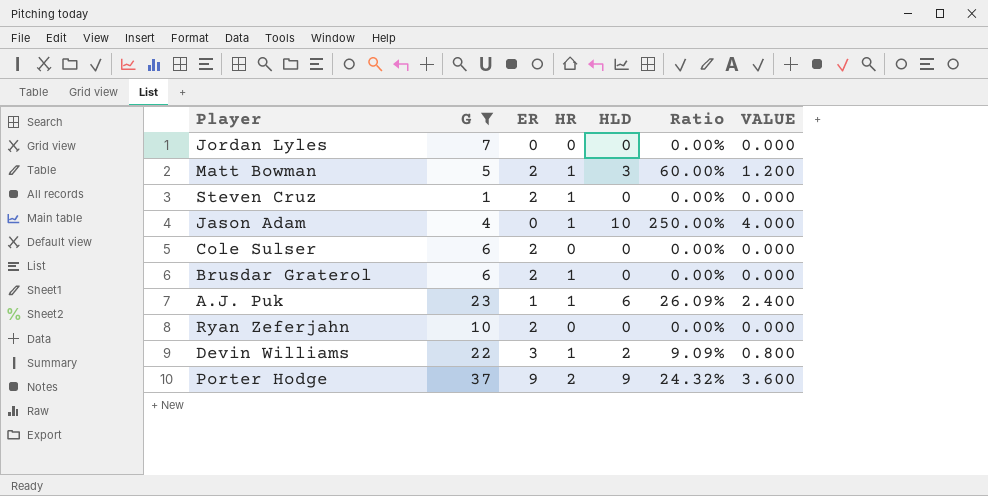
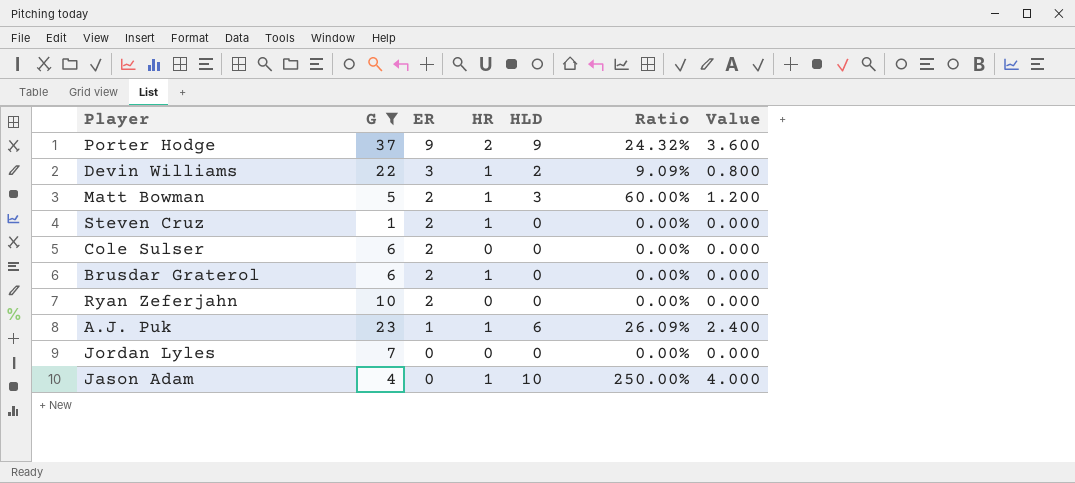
row order: none -> ER descending
column name: VALUE -> Value

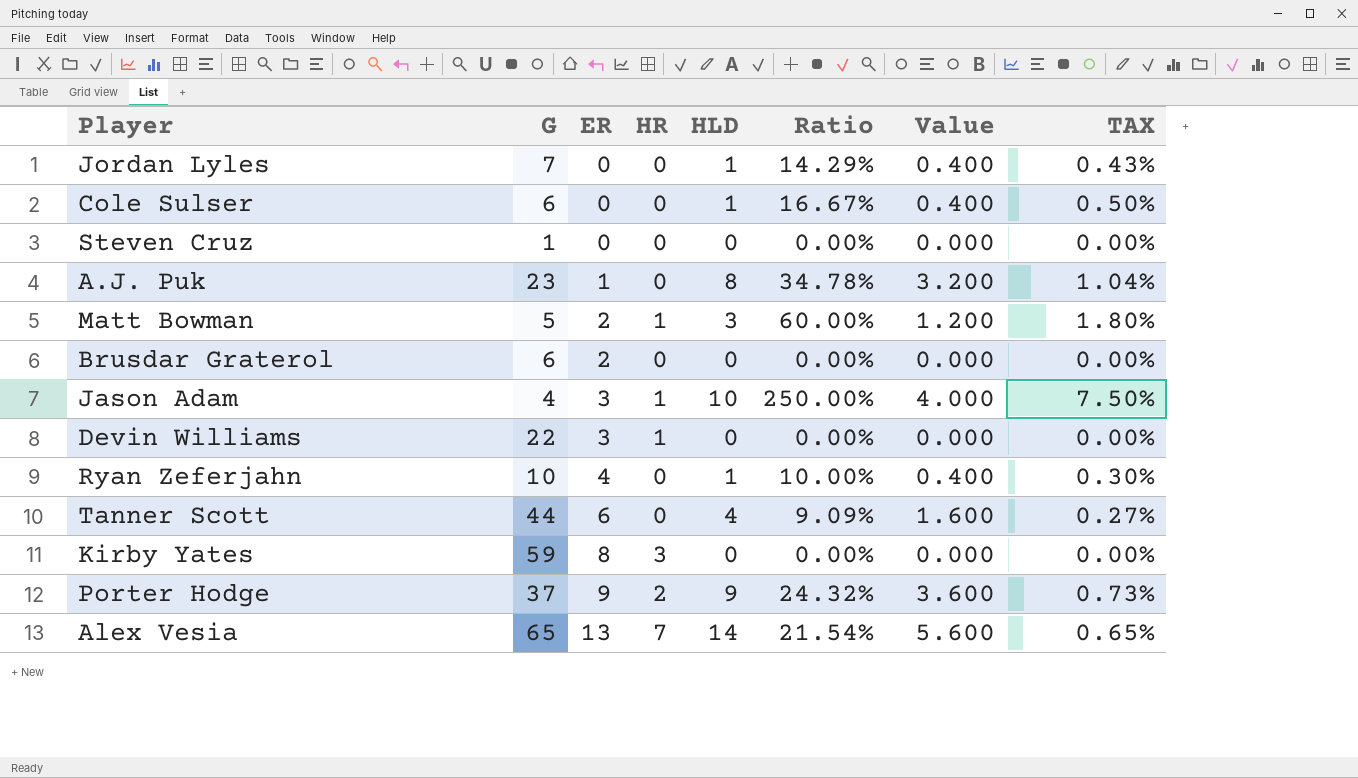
filter: G <= 37 -> none
row order: ER descending -> ER ascending
column TAX | formula: none -> [Ratio] * 0.03
Jordan Lyles | HLD: 0 -> 1
Jordan Lyles | Ratio: 0.00% -> 14.29%
Jordan Lyles | Value: 0.000 -> 0.400
Cole Sulser | ER: 2 -> 0
Cole Sulser | HLD: 0 -> 1
Cole Sulser | Ratio: 0.00% -> 16.67%
Cole Sulser | Value: 0.000 -> 0.400
Steven Cruz | ER: 2 -> 0
Steven Cruz | HR: 1 -> 0
A.J. Puk | HR: 1 -> 0
A.J. Puk | HLD: 6 -> 8
A.J. Puk | Ratio: 26.09% -> 34.78%
A.J. Puk | Value: 2.400 -> 3.200
Brusdar Graterol | HR: 1 -> 0
Jason Adam | ER: 0 -> 3
Devin Williams | HLD: 2 -> 0
Devin Williams | Ratio: 9.09% -> 0.00%
Devin Williams | Value: 0.800 -> 0.000
Ryan Zeferjahn | ER: 2 -> 4
Ryan Zeferjahn | HLD: 0 -> 1
Ryan Zeferjahn | Ratio: 0.00% -> 10.00%
Ryan Zeferjahn | Value: 0.000 -> 0.400

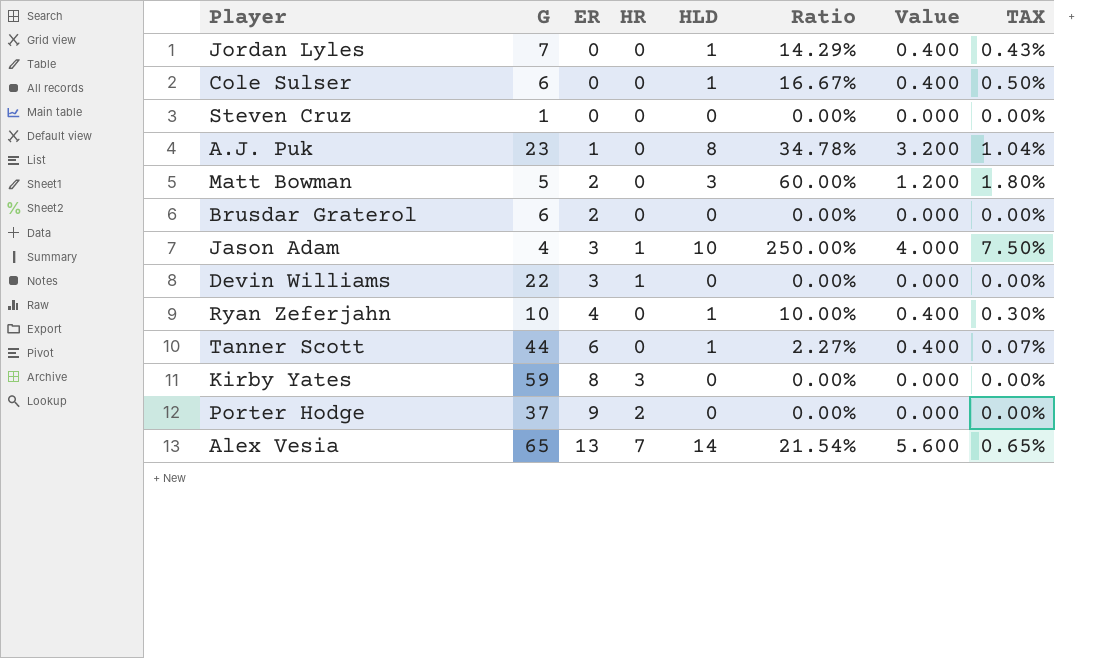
Matt Bowman | HR: 1 -> 0
Tanner Scott | HLD: 4 -> 1
Tanner Scott | Ratio: 9.09% -> 2.27%
Tanner Scott | Value: 1.600 -> 0.400
Tanner Scott | TAX: 0.27% -> 0.07%
Porter Hodge | HLD: 9 -> 0
Porter Hodge | Ratio: 24.32% -> 0.00%
Porter Hodge | Value: 3.600 -> 0.000
Porter Hodge | TAX: 0.73% -> 0.00%

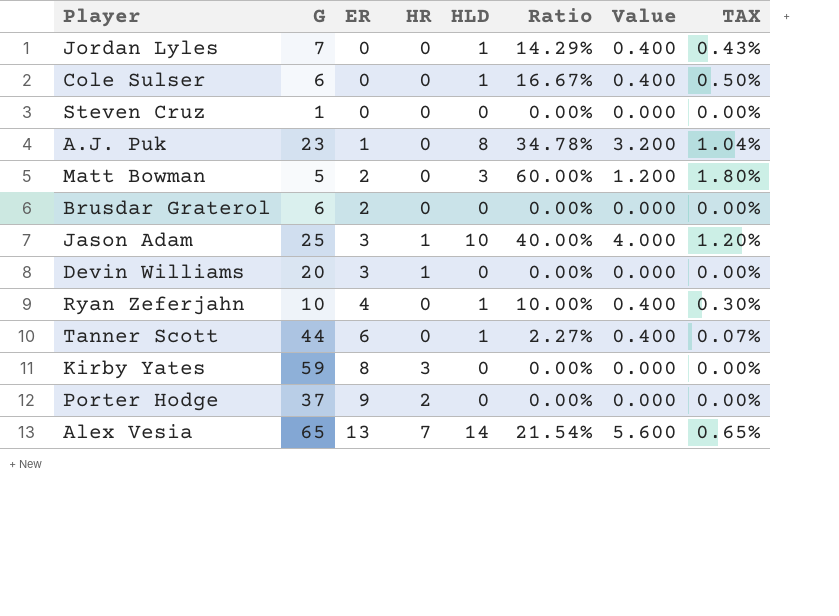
Jason Adam | G: 4 -> 25
Jason Adam | Ratio: 250.00% -> 40.00%
Jason Adam | TAX: 7.50% -> 1.20%
Devin Williams | G: 22 -> 20

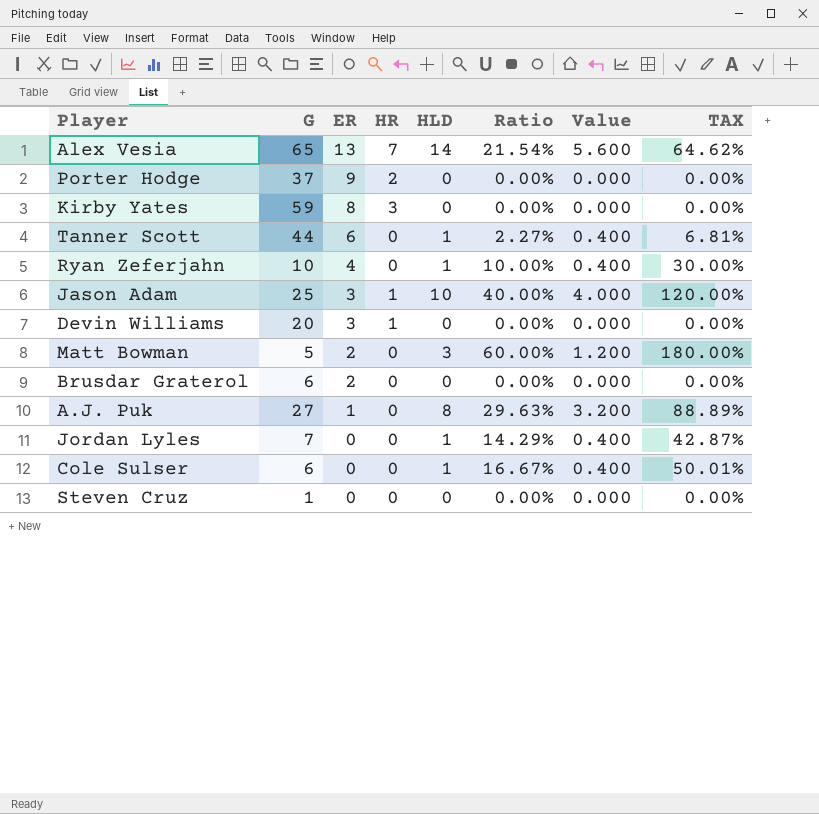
row order: ER ascending -> ER descending
column TAX | formula: [Ratio] * 0.03 -> [Ratio] * 3
A.J. Puk | G: 23 -> 27
A.J. Puk | Ratio: 34.78% -> 29.63%

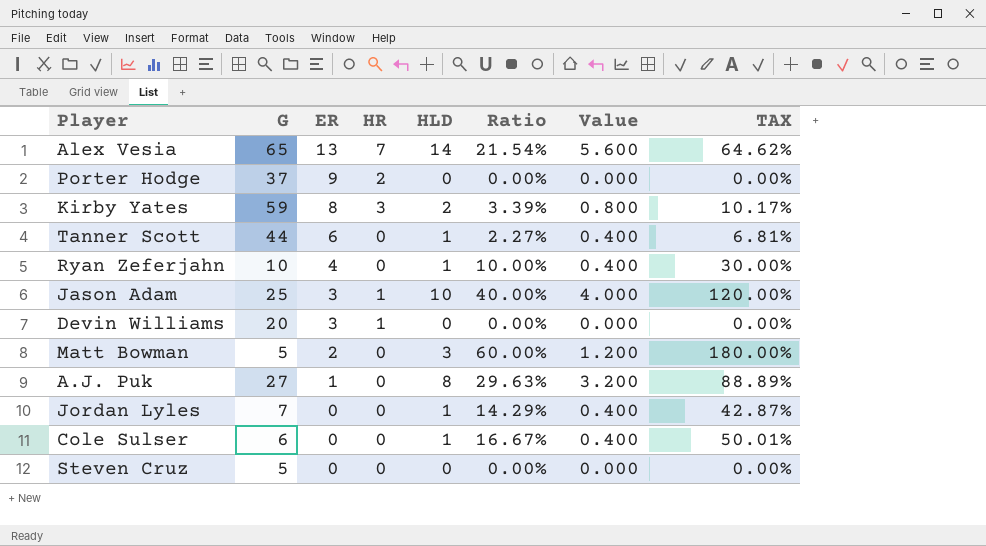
row Brusdar Graterol: 6 | 2 | 0 | 0 | 0.00% | 0.000 | 0.00% -> none
Kirby Yates | HLD: 0 -> 2
Kirby Yates | Ratio: 0.00% -> 3.39%
Kirby Yates | Value: 0.000 -> 0.800
Kirby Yates | TAX: 0.00% -> 10.17%
Steven Cruz | G: 1 -> 5

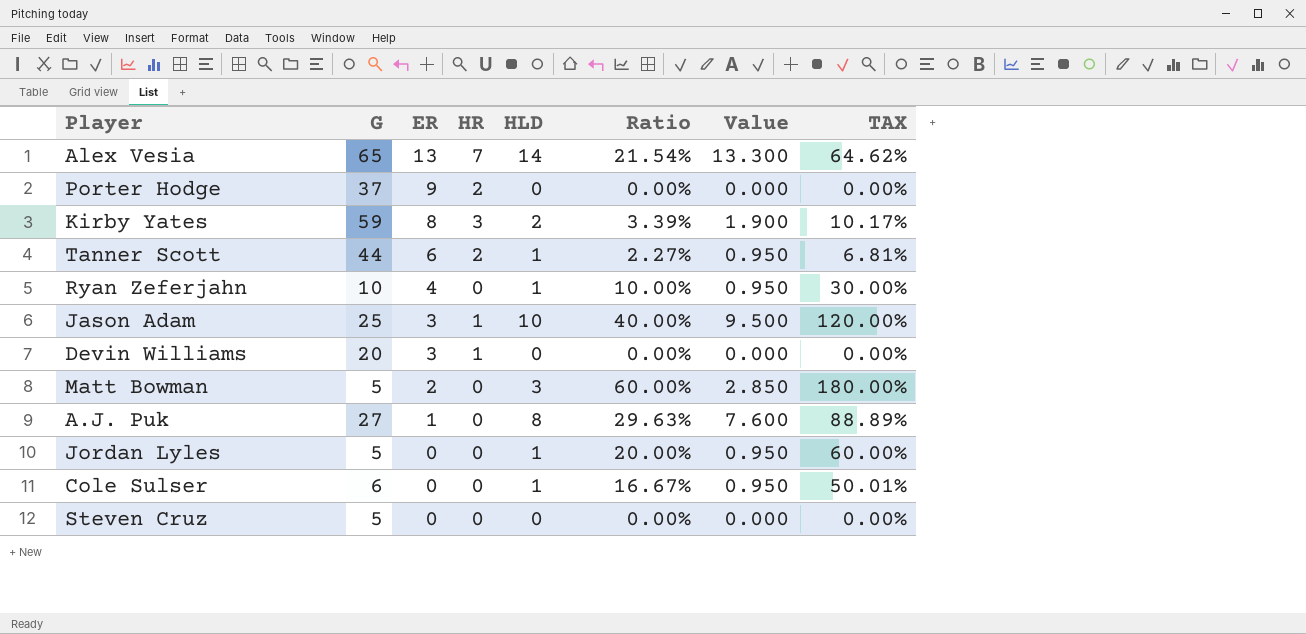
column Value | formula: [HLD] * 0.4 -> [HLD] * 0.95
Tanner Scott | HR: 0 -> 2
Jordan Lyles | G: 7 -> 5
Jordan Lyles | Ratio: 14.29% -> 20.00%
Jordan Lyles | TAX: 42.87% -> 60.00%

